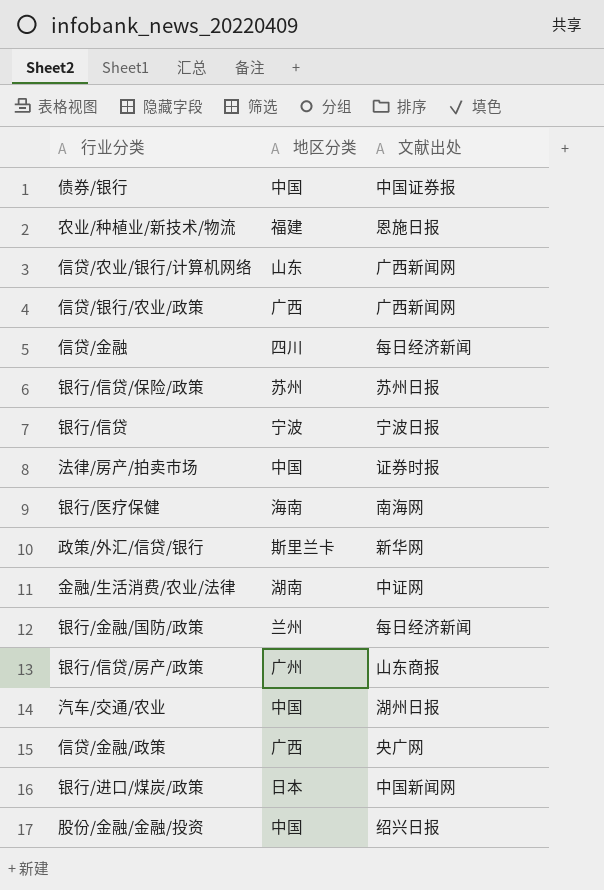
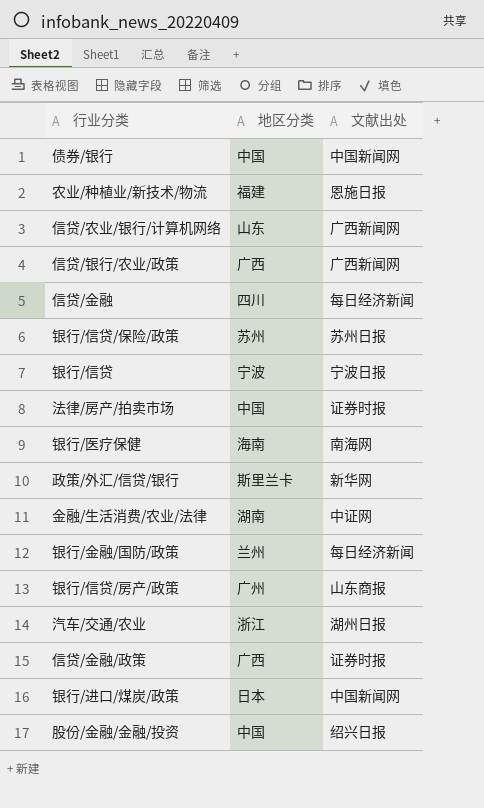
债券/银行 | 文献出处: 中国证券报 -> 中国新闻网
汽车/交通/农业 | 地区分类: 中国 -> 浙江
信贷/金融/政策 | 文献出处: 央广网 -> 证券时报

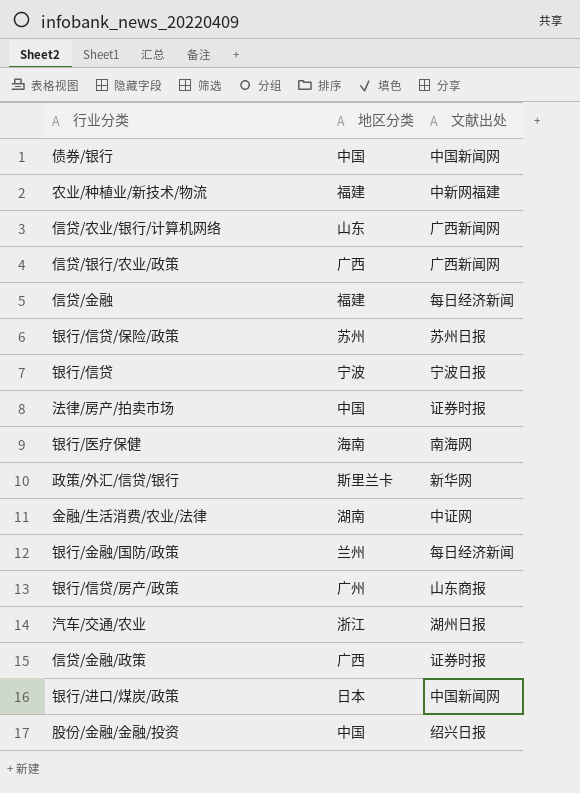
农业/种植业/新技术/物流 | 文献出处: 恩施日报 -> 中新网福建
信贷/金融 | 地区分类: 四川 -> 福建

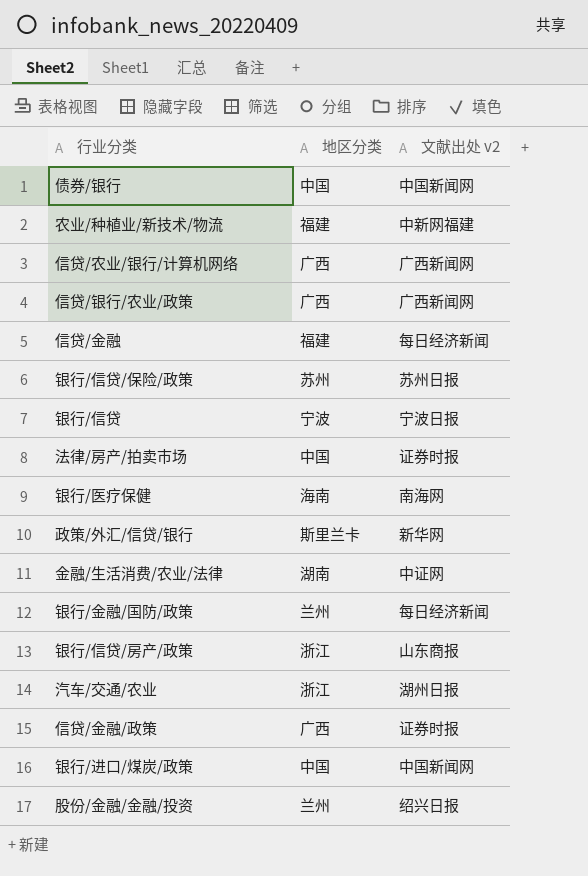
column name: 文献出处 -> 文献出处 v2
信贷/农业/银行/计算机网络 | 地区分类: 山东 -> 广西
银行/信贷/房产/政策 | 地区分类: 广州 -> 浙江
银行/进口/煤炭/政策 | 地区分类: 日本 -> 中国
股份/金融/金融/投资 | 地区分类: 中国 -> 兰州

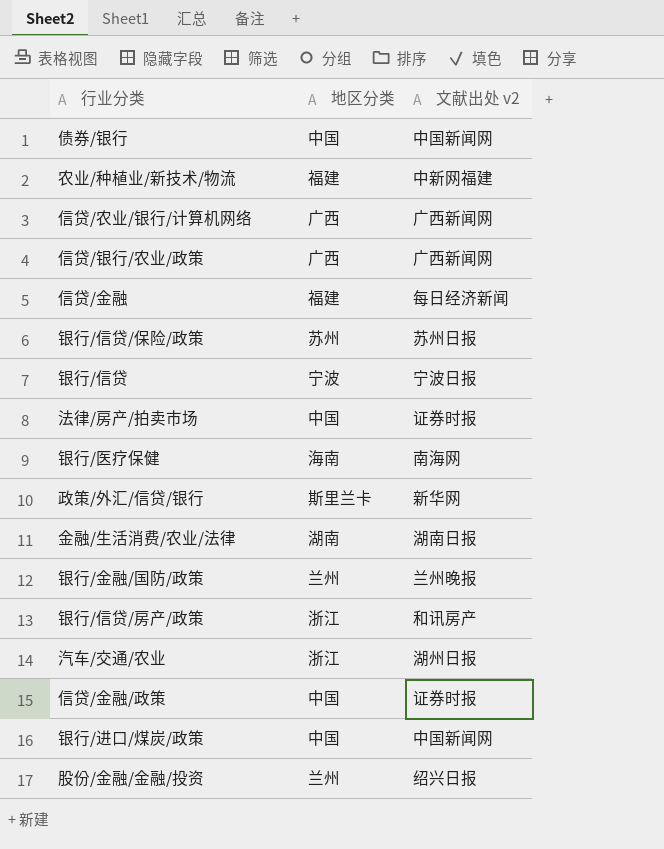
金融/生活消费/农业/法律 | 文献出处 v2: 中证网 -> 湖南日报
银行/金融/国防/政策 | 文献出处 v2: 每日经济新闻 -> 兰州晚报
银行/信贷/房产/政策 | 文献出处 v2: 山东商报 -> 和讯房产
信贷/金融/政策 | 地区分类: 广西 -> 中国

